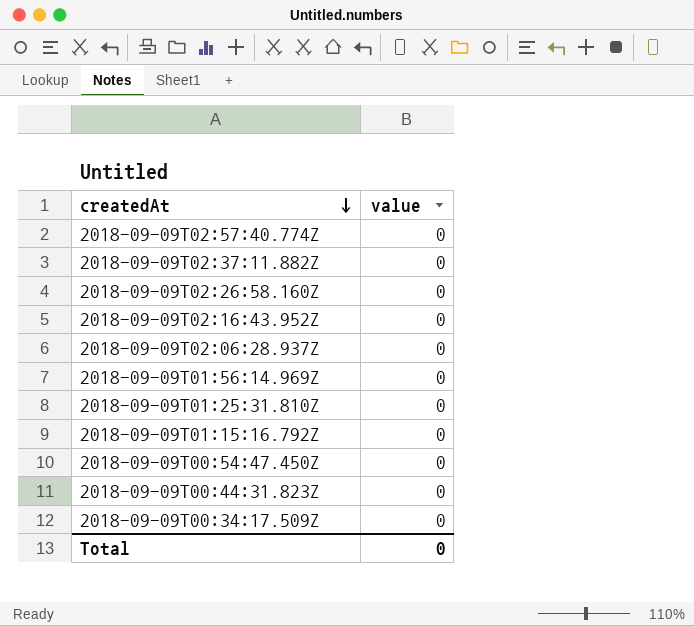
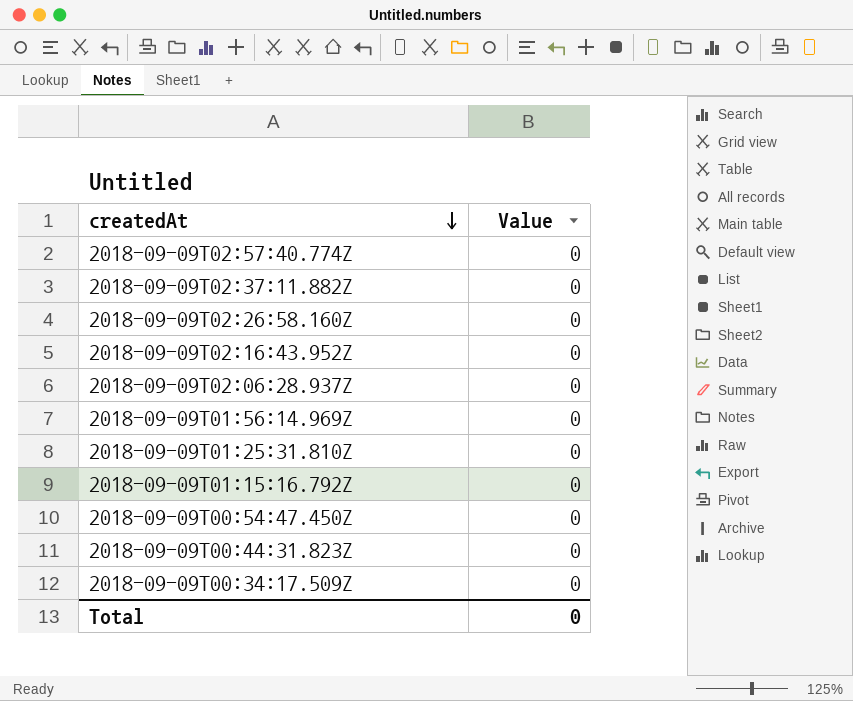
column name: value -> Value

